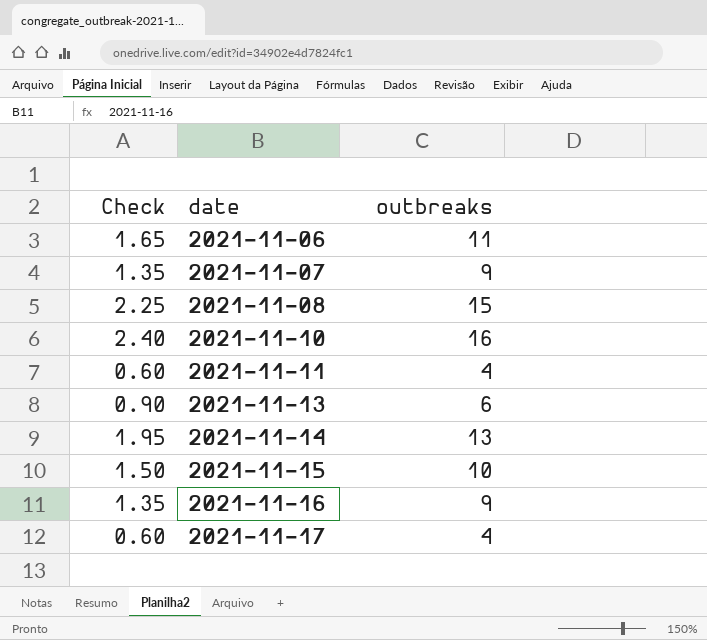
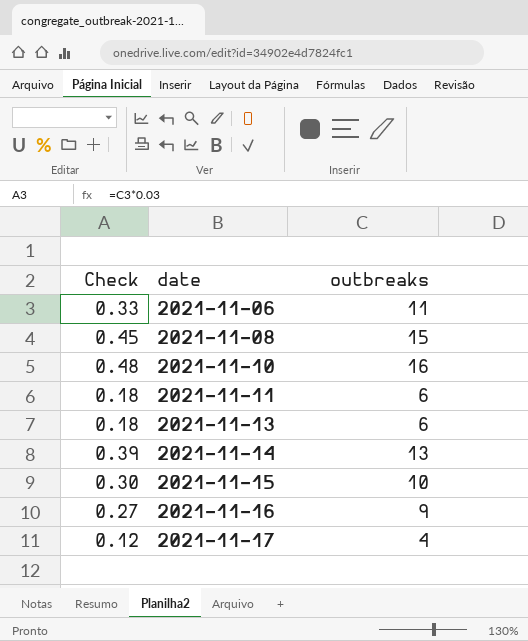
column Check | formula: [outbreaks] * 0.15 -> [outbreaks] * 0.03
row 2021-11-07: 1.35 | 9 -> none
2021-11-11 | outbreaks: 4 -> 6

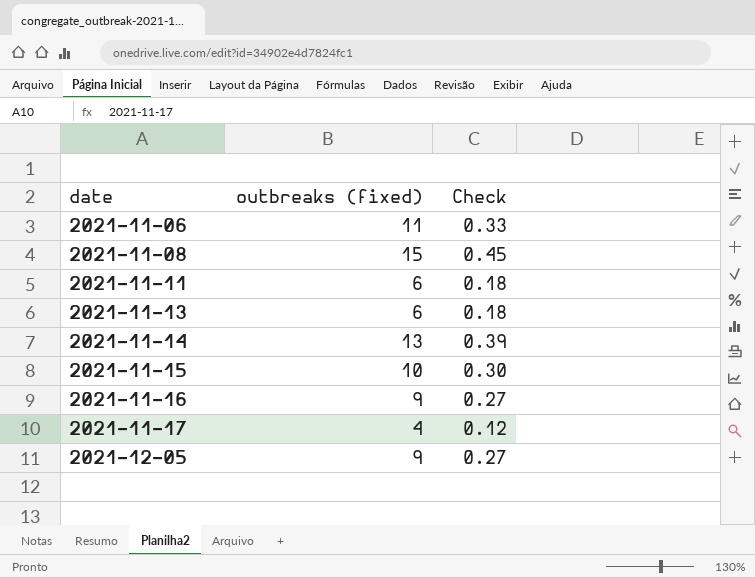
column name: outbreaks -> outbreaks (fixed)
column Check | position: 1 -> 3
row 2021-11-10: 0.48 | 16 -> none
row 2021-12-05: none -> 9 | 0.27

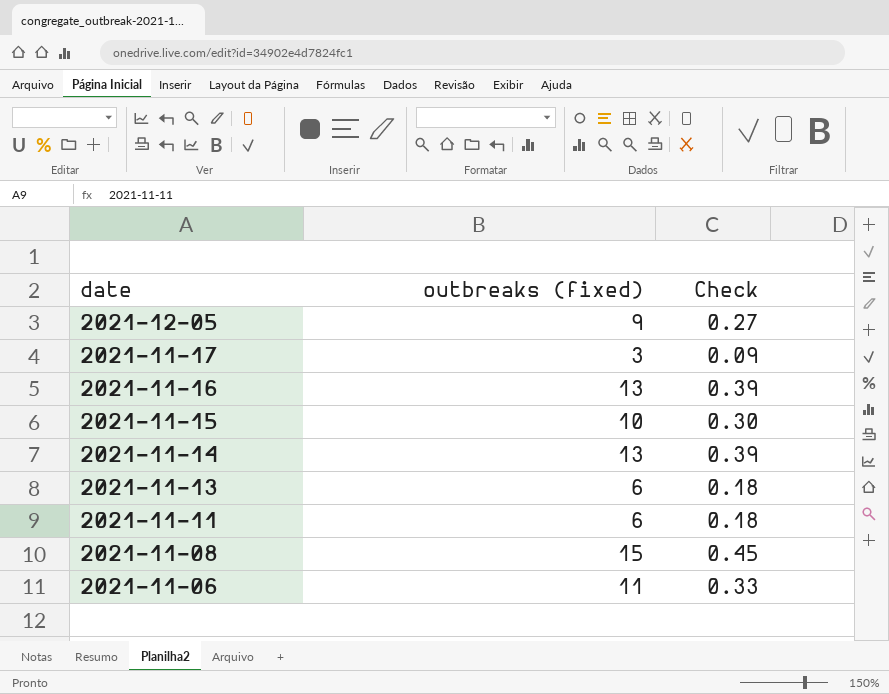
row order: date ascending -> date descending
2021-11-17 | outbreaks (fixed): 4 -> 3
2021-11-17 | Check: 0.12 -> 0.09
2021-11-16 | outbreaks (fixed): 9 -> 13
2021-11-16 | Check: 0.27 -> 0.39

